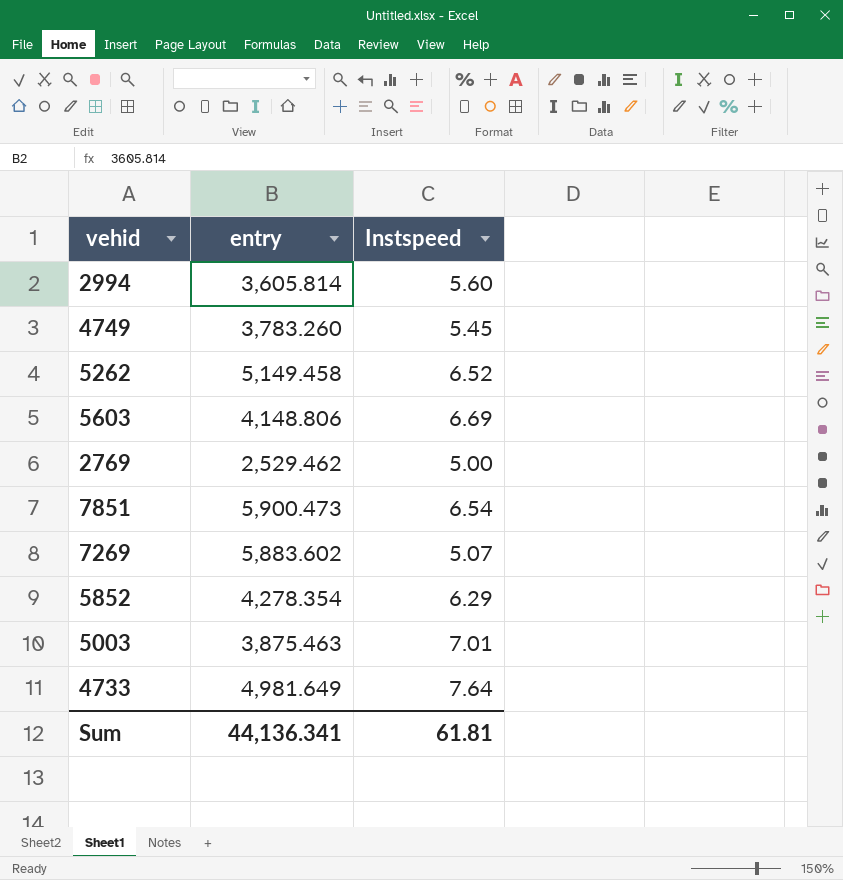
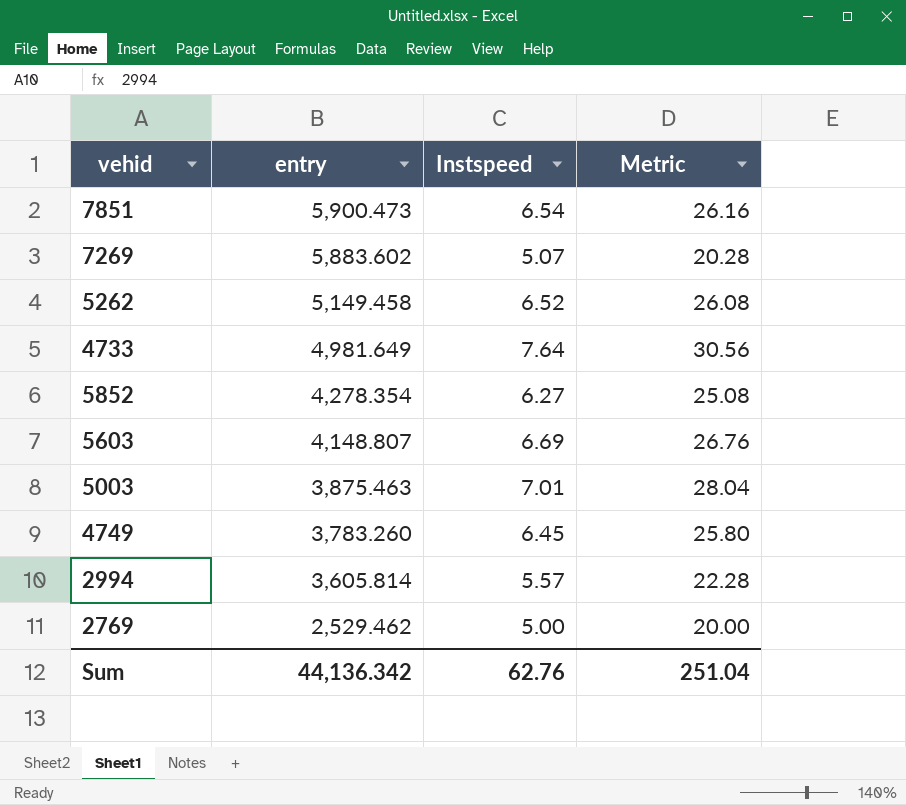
row order: none -> entry descending
column Metric | formula: none -> [Instspeed] * 4
5852 | Instspeed: 6.29 -> 6.27
5603 | entry: 4,148.806 -> 4,148.807
4749 | Instspeed: 5.45 -> 6.45
2994 | Instspeed: 5.60 -> 5.57
Sum | entry: 44,136.341 -> 44,136.342
Sum | Instspeed: 61.81 -> 62.76

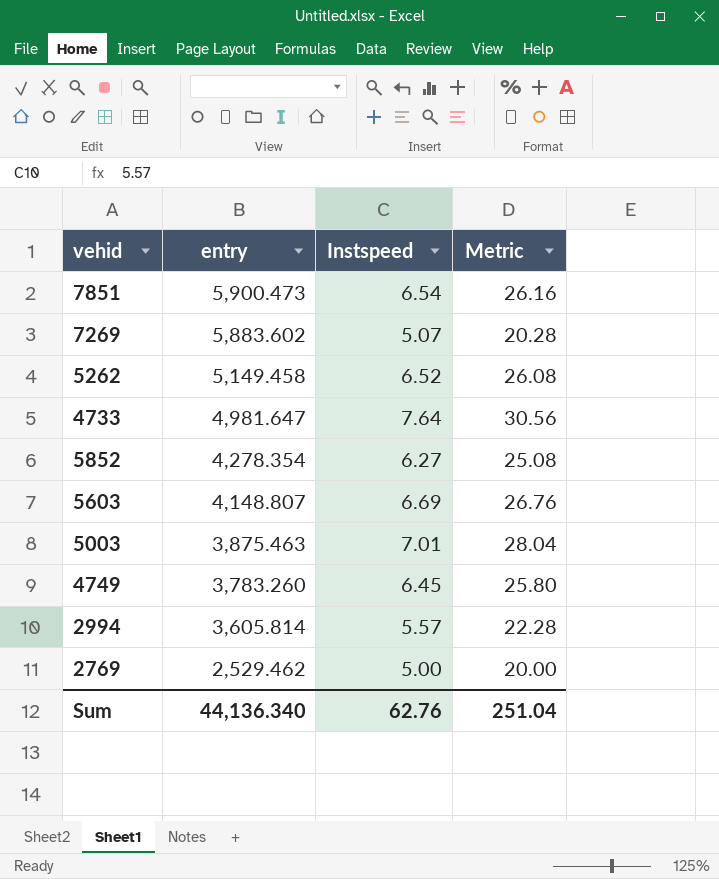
4733 | entry: 4,981.649 -> 4,981.647
Sum | entry: 44,136.342 -> 44,136.340

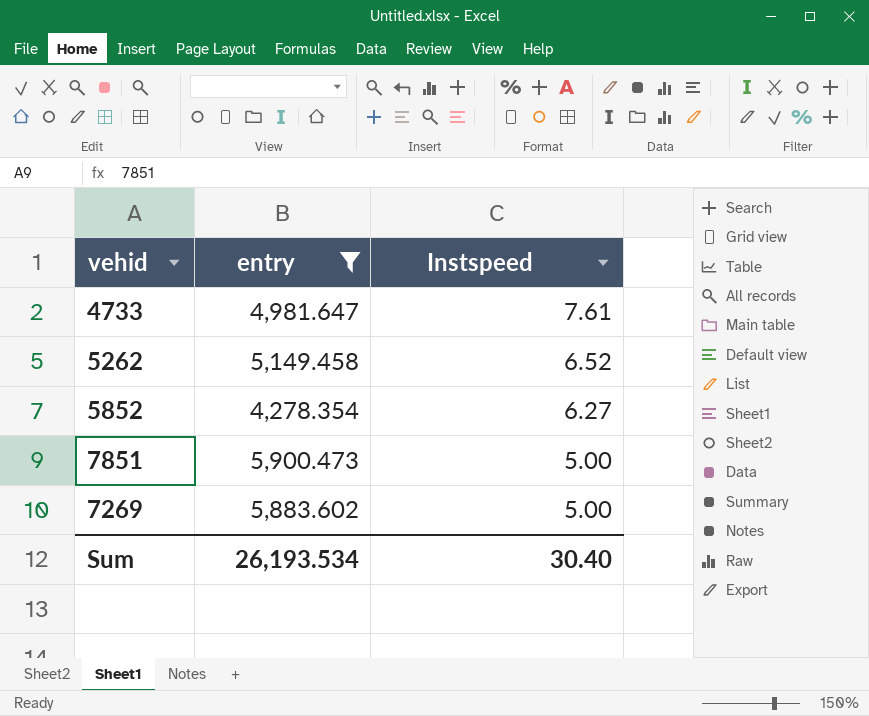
filter: none -> entry >= 4,278.354
row order: entry descending -> Instspeed descending
column Metric | formula: [Instspeed] * 4 -> none
4733 | Instspeed: 7.64 -> 7.61
7851 | Instspeed: 6.54 -> 5.00
7269 | Instspeed: 5.07 -> 5.00
Sum | entry: 44,136.340 -> 26,193.534
Sum | Instspeed: 62.76 -> 30.40

